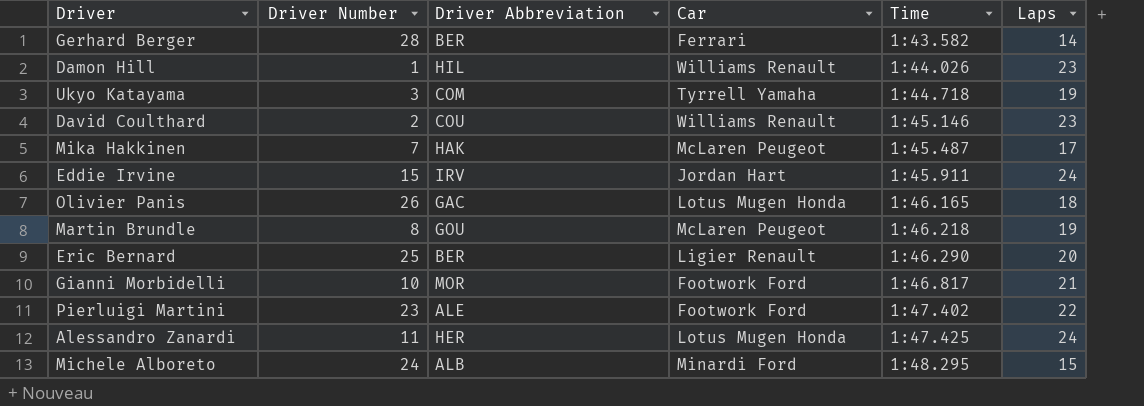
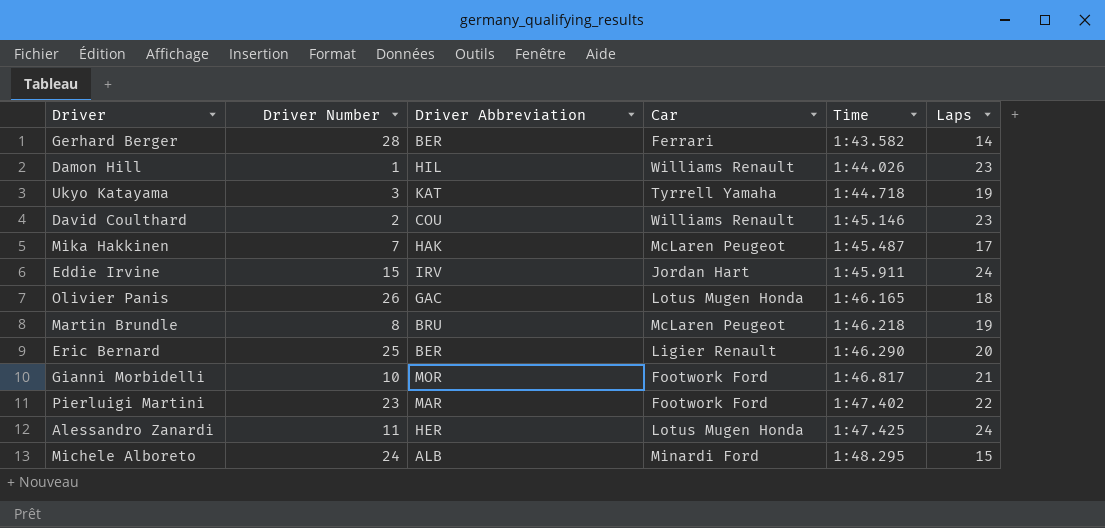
Ukyo Katayama | Driver Abbreviation: COM -> KAT
Martin Brundle | Driver Abbreviation: GOU -> BRU
Pierluigi Martini | Driver Abbreviation: ALE -> MAR

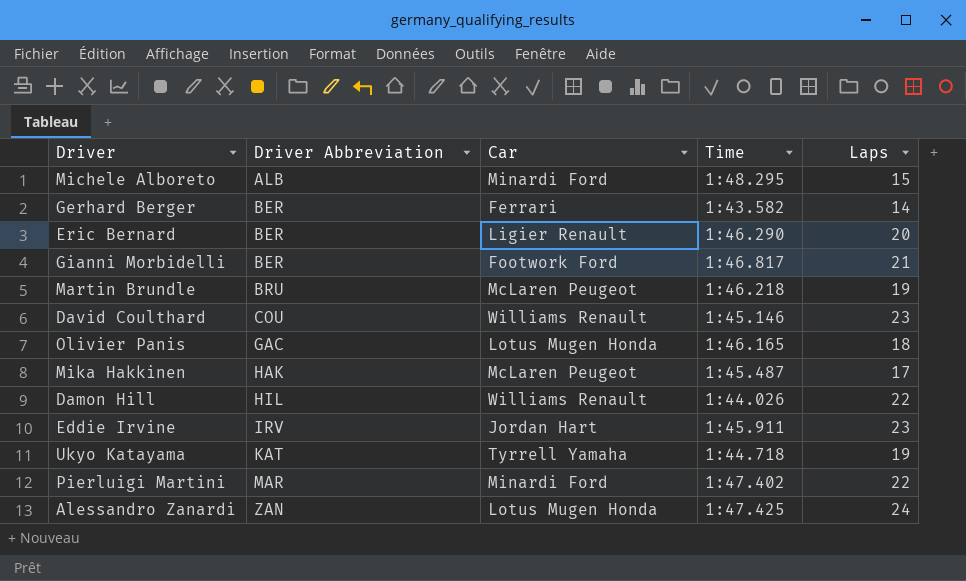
row order: Time ascending -> Driver Abbreviation ascending
column Driver Number | position: 2 -> none
Gianni Morbidelli | Driver Abbreviation: MOR -> BER
Damon Hill | Laps: 23 -> 22
Eddie Irvine | Laps: 24 -> 23
Pierluigi Martini | Car: Footwork Ford -> Minardi Ford
Alessandro Zanardi | Driver Abbreviation: HER -> ZAN

